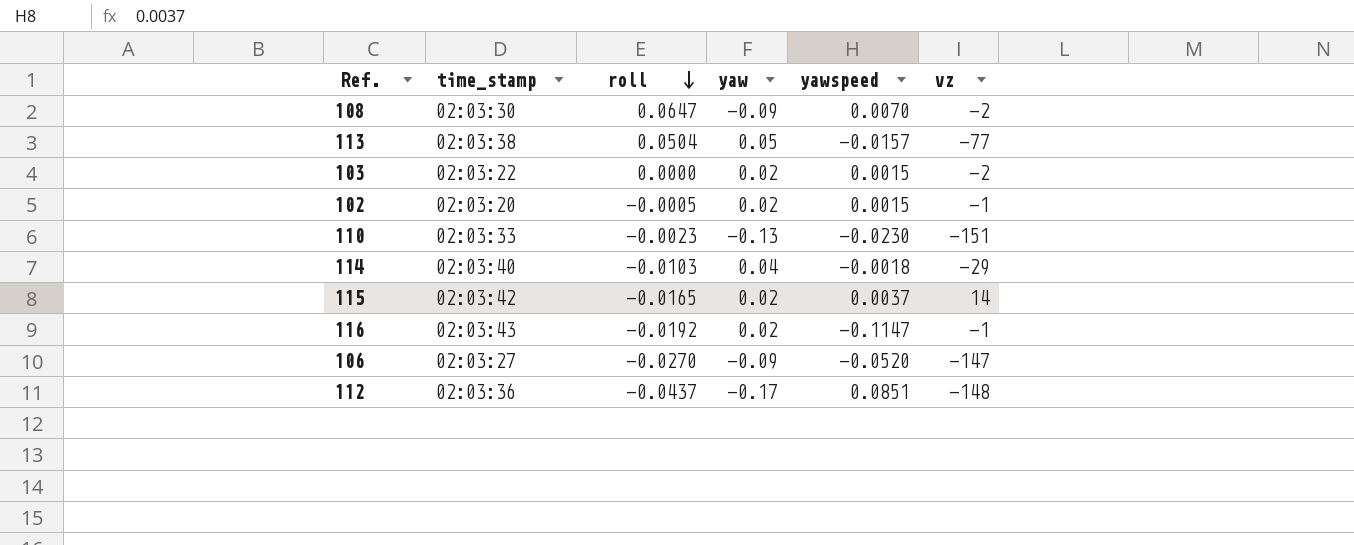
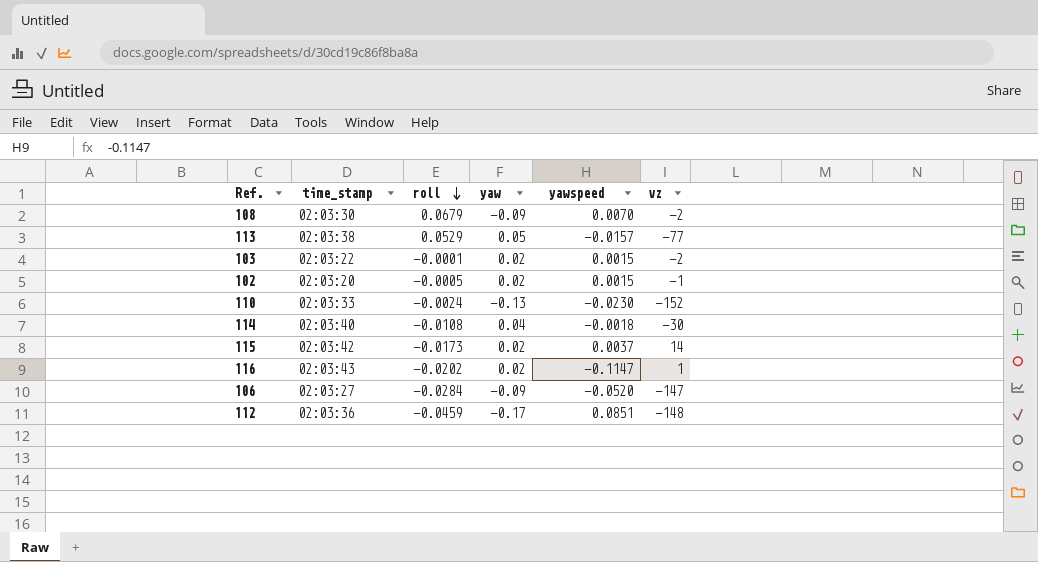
108 | roll: 0.0647 -> 0.0679
113 | roll: 0.0504 -> 0.0529
103 | roll: 0.0000 -> -0.0001
110 | roll: -0.0023 -> -0.0024
110 | vz: -151 -> -152
114 | roll: -0.0103 -> -0.0108
114 | vz: -29 -> -30
115 | roll: -0.0165 -> -0.0173
116 | roll: -0.0192 -> -0.0202
116 | vz: -1 -> 1
106 | roll: -0.0270 -> -0.0284
112 | roll: -0.0437 -> -0.0459

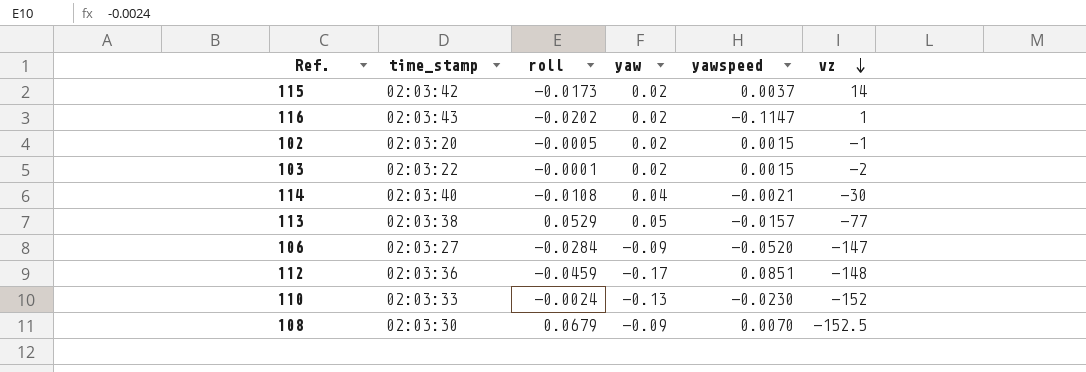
row order: roll descending -> vz descending
114 | yawspeed: -0.0018 -> -0.0021
108 | vz: -2 -> -152.5

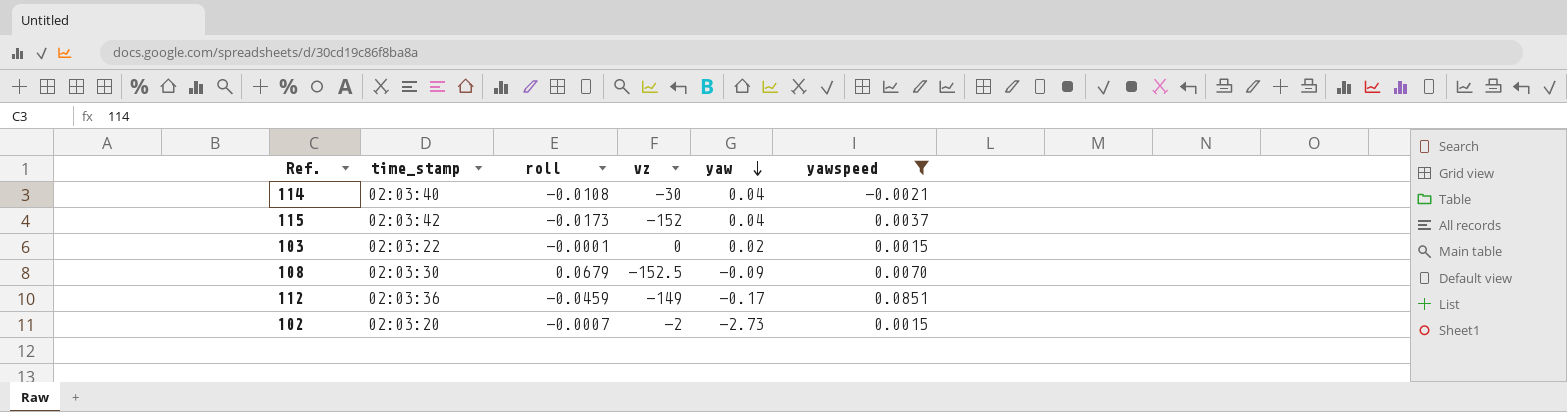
filter: none -> yawspeed >= -0.0021
row order: vz descending -> yaw descending
column vz | position: 6 -> 4
115 | vz: 14 -> -152
115 | yaw: 0.02 -> 0.04
103 | vz: -2 -> 0
112 | vz: -148 -> -149
102 | roll: -0.0005 -> -0.0007
102 | vz: -1 -> -2
102 | yaw: 0.02 -> -2.73

